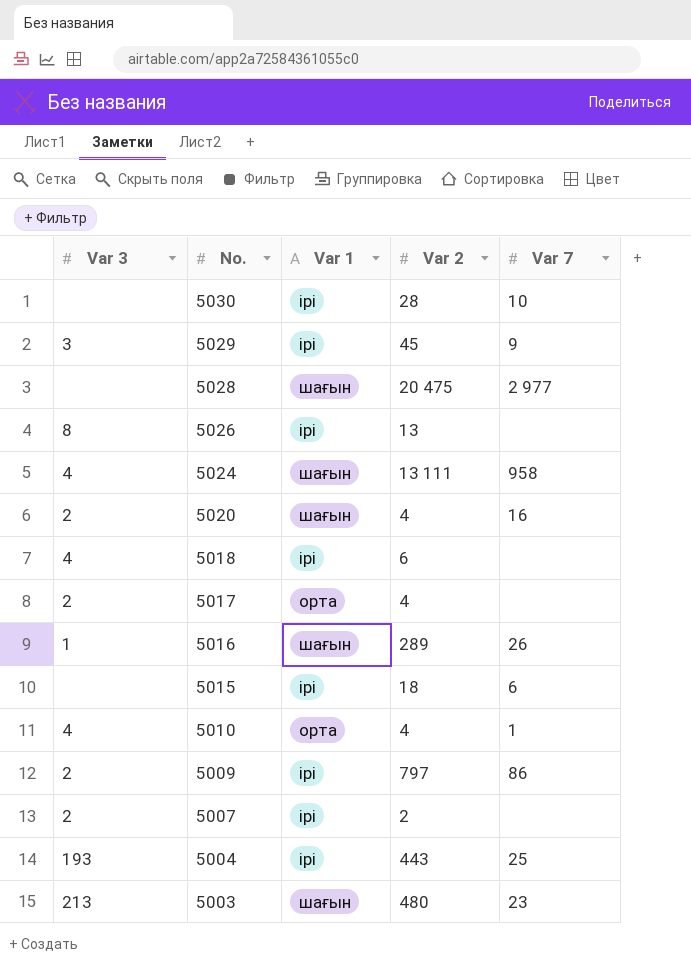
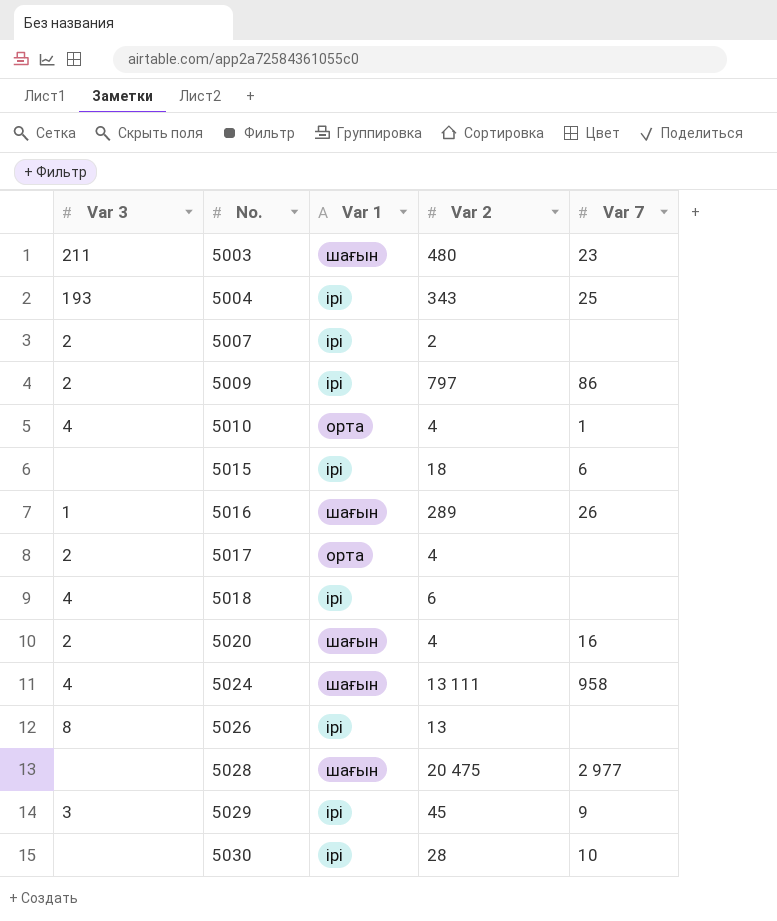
row order: No. descending -> No. ascending
5003 | Var 3: 213 -> 211
5004 | Var 2: 443 -> 343

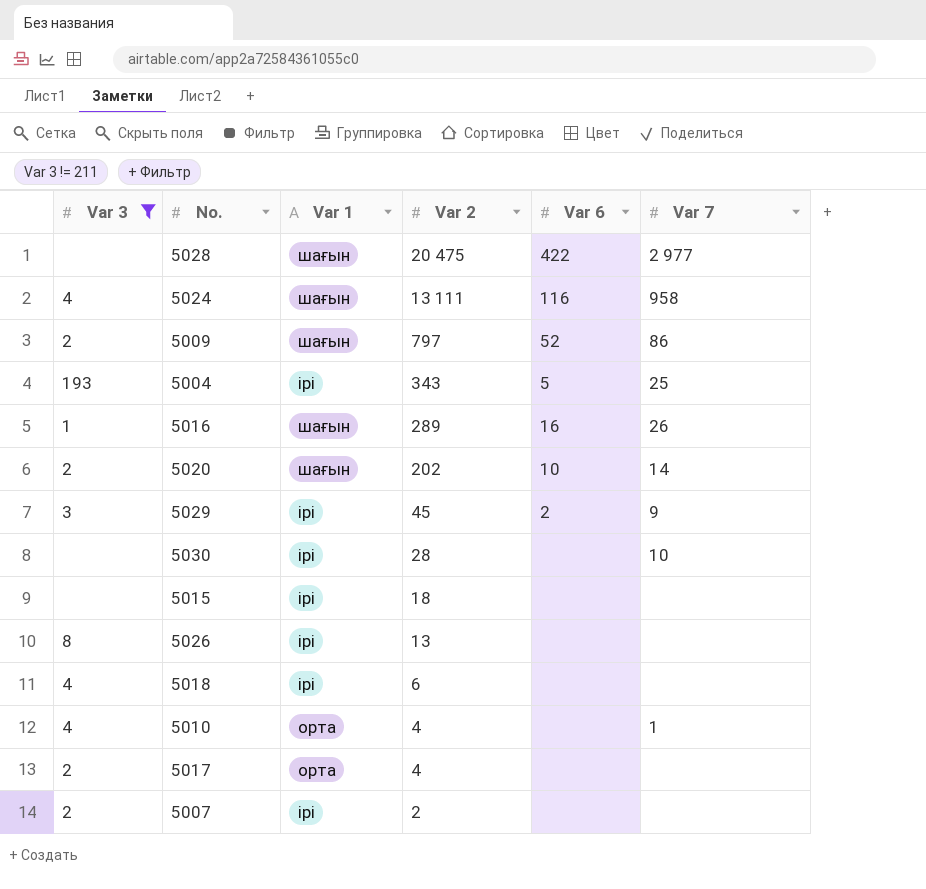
filter: none -> Var 3 != 211
row order: No. ascending -> Var 2 descending
column Var 6 | position: none -> 5
5009 | Var 1: ірі -> шағын
5020 | Var 2: 4 -> 202
5020 | Var 7: 16 -> 14
5015 | Var 7: 6 -> none

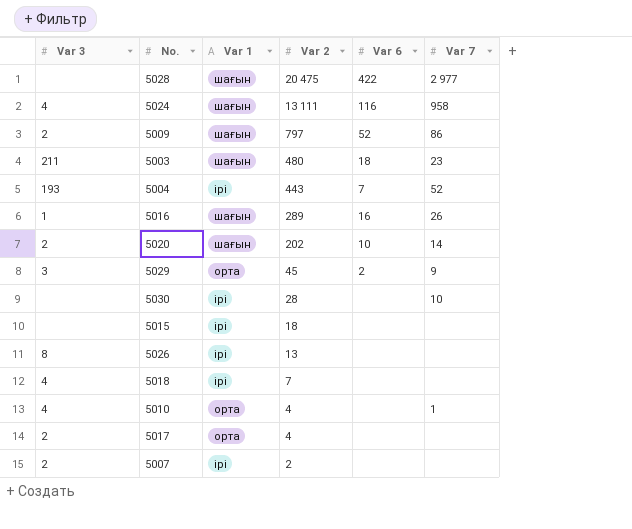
filter: Var 3 != 211 -> none
5004 | Var 2: 343 -> 443
5004 | Var 6: 5 -> 7
5004 | Var 7: 25 -> 52
5029 | Var 1: ірі -> орта
5018 | Var 2: 6 -> 7

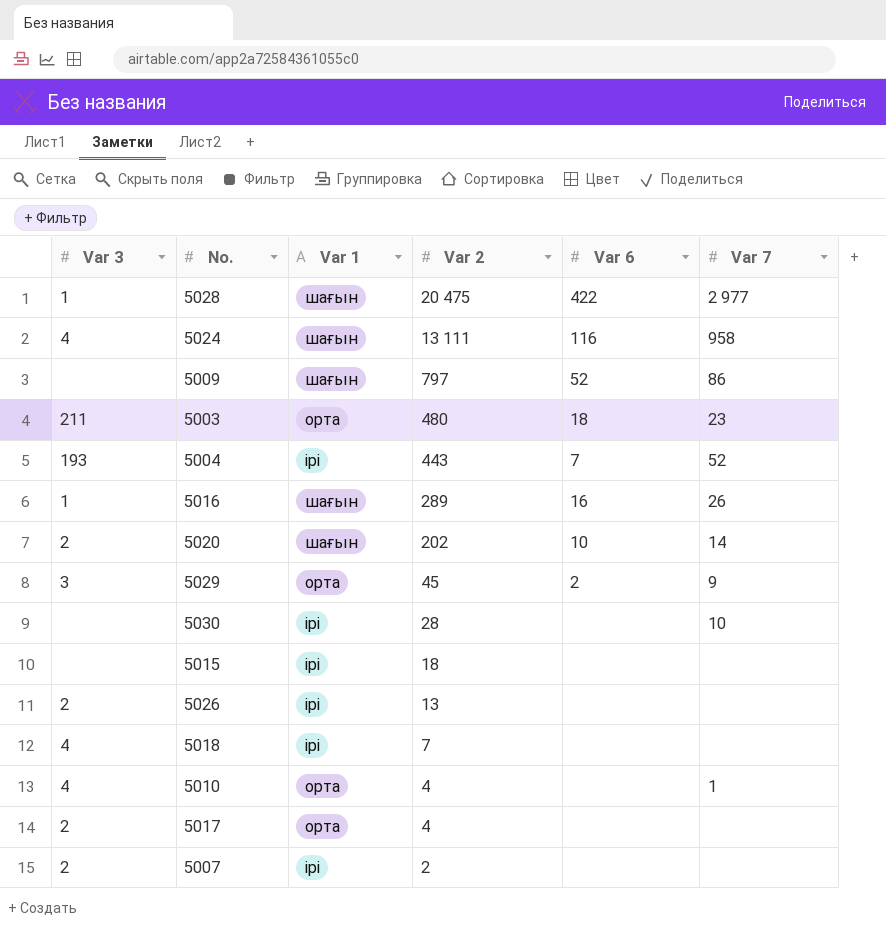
5028 | Var 3: none -> 1
5009 | Var 3: 2 -> none
5003 | Var 1: шағын -> орта
5026 | Var 3: 8 -> 2

